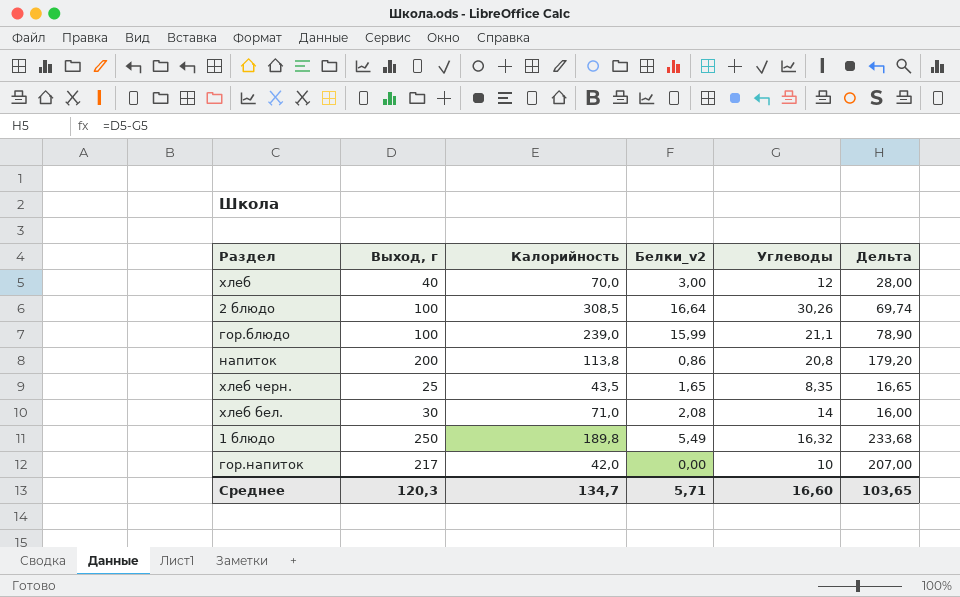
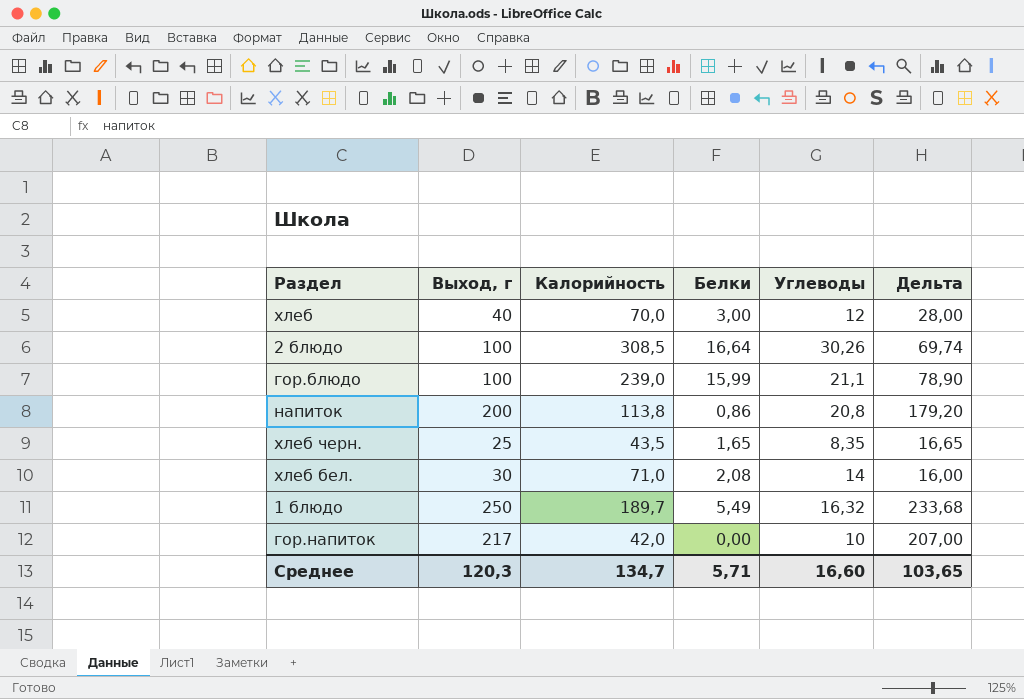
column name: Белки_v2 -> Белки
1 блюдо | Калорийность: 189,8 -> 189,7

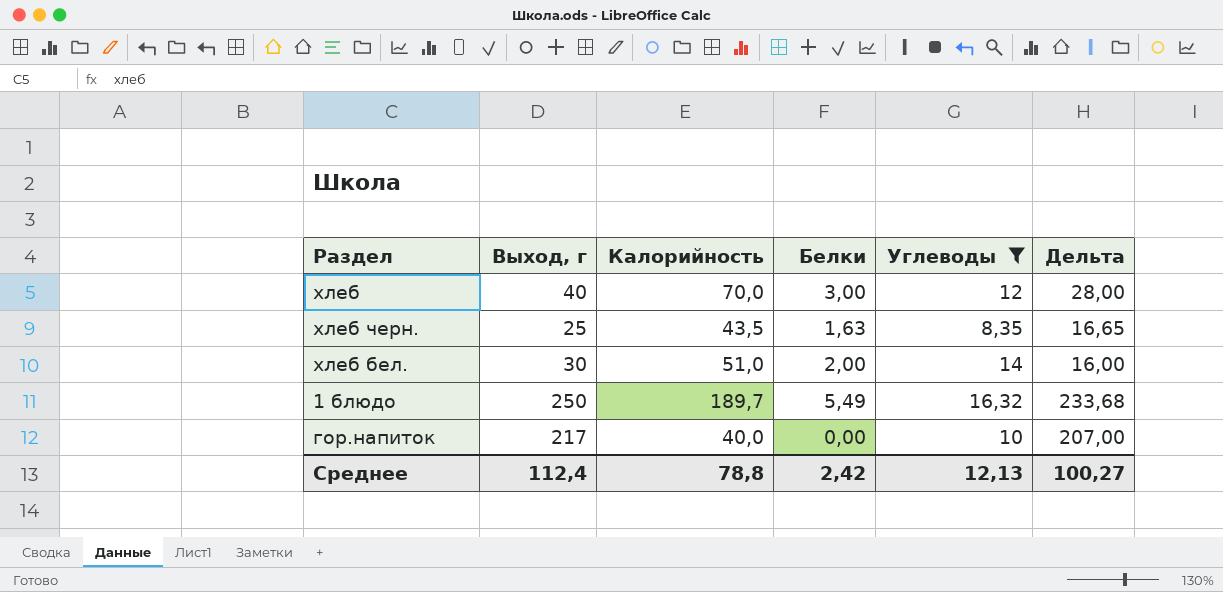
filter: none -> Углеводы <= 16,32
хлеб черн. | Белки: 1,65 -> 1,63
хлеб бел. | Калорийность: 71,0 -> 51,0
хлеб бел. | Белки: 2,08 -> 2,00
гор.напиток | Калорийность: 42,0 -> 40,0
Среднее | Выход, г: 120,3 -> 112,4
Среднее | Калорийность: 134,7 -> 78,8
Среднее | Белки: 5,71 -> 2,42
Среднее | Углеводы: 16,60 -> 12,13
Среднее | Дельта: 103,65 -> 100,27

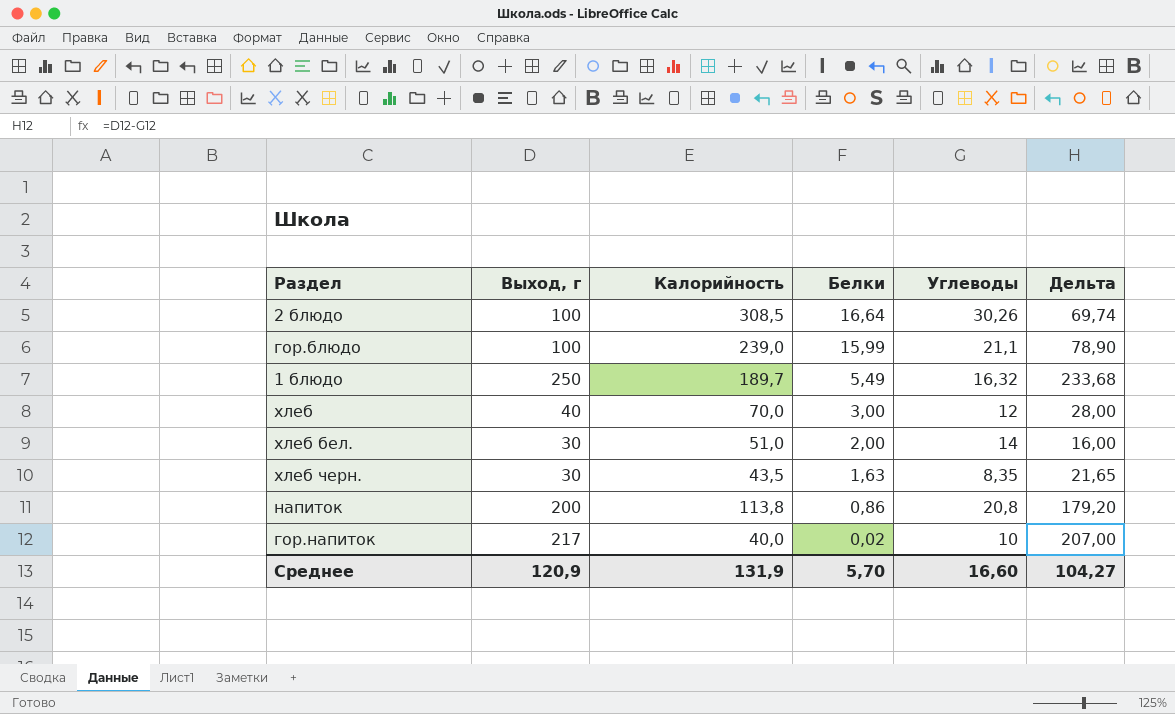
filter: Углеводы <= 16,32 -> none
row order: none -> Белки descending
хлеб черн. | Выход, г: 25 -> 30
хлеб черн. | Дельта: 16,65 -> 21,65
гор.напиток | Белки: 0,00 -> 0,02
Среднее | Выход, г: 112,4 -> 120,9
Среднее | Калорийность: 78,8 -> 131,9
Среднее | Белки: 2,42 -> 5,70
Среднее | Углеводы: 12,13 -> 16,60
Среднее | Дельта: 100,27 -> 104,27

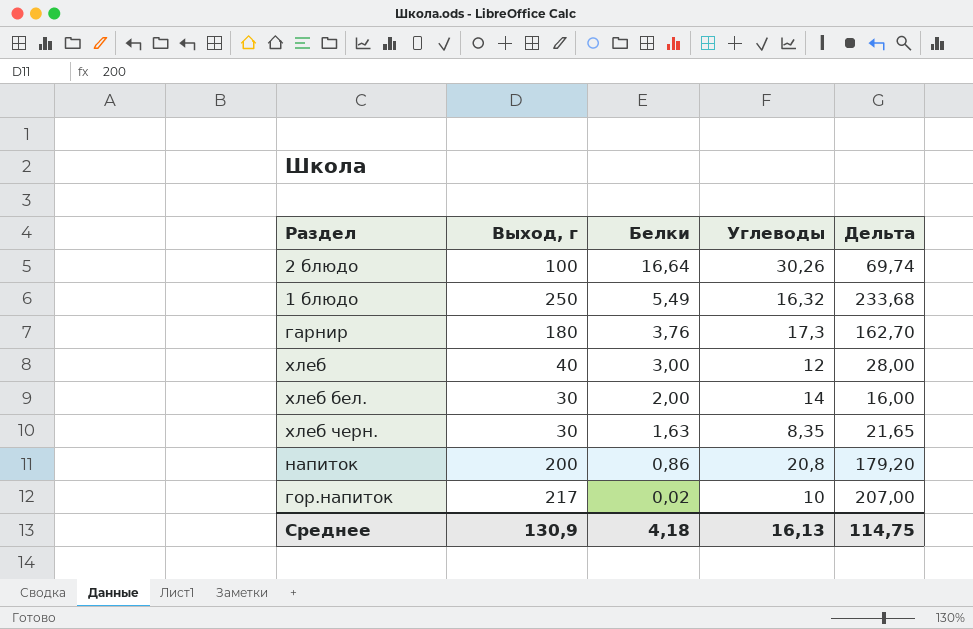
column Калорийность | position: 3 -> none
row гор.блюдо: 100 | 239,0 | 15,99 | 21,1 | 78,90 -> none
row гарнир: none -> 180 | 3,76 | 17,3 | 162,70
Среднее | Выход, г: 120,9 -> 130,9
Среднее | Белки: 5,70 -> 4,18
Среднее | Углеводы: 16,60 -> 16,13
Среднее | Дельта: 104,27 -> 114,75

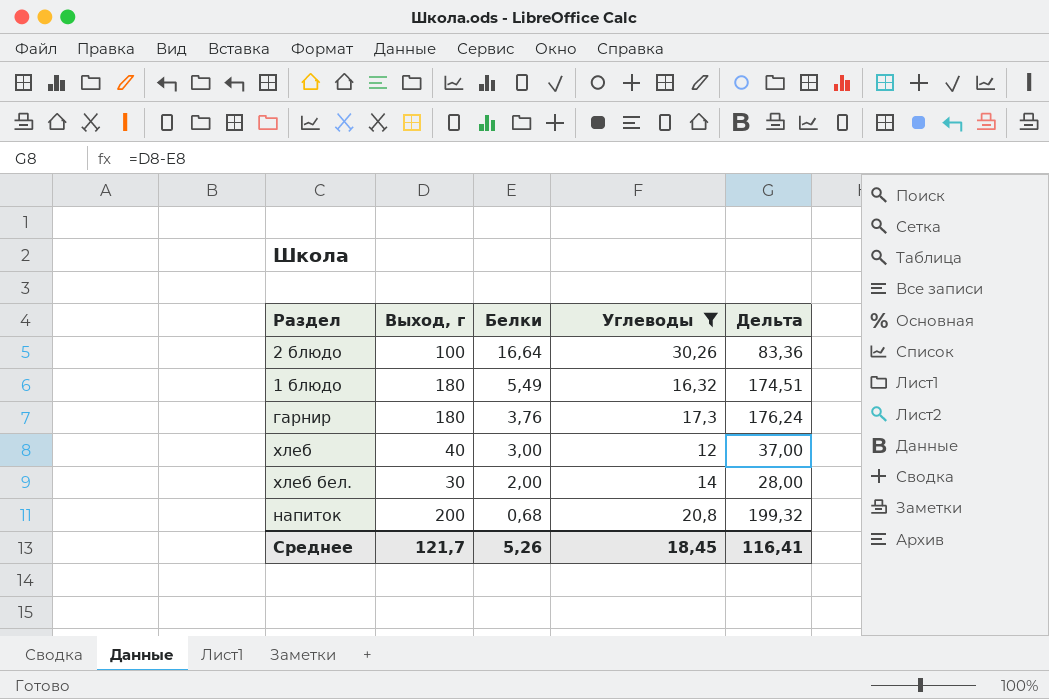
filter: none -> Углеводы >= 12
column Дельта | formula: [Выход, г] - [Углеводы] -> [Выход, г] - [Белки]
1 блюдо | Выход, г: 250 -> 180
напиток | Белки: 0,86 -> 0,68
Среднее | Выход, г: 130,9 -> 121,7
Среднее | Белки: 4,18 -> 5,26
Среднее | Углеводы: 16,13 -> 18,45
Среднее | Дельта: 114,75 -> 116,41

